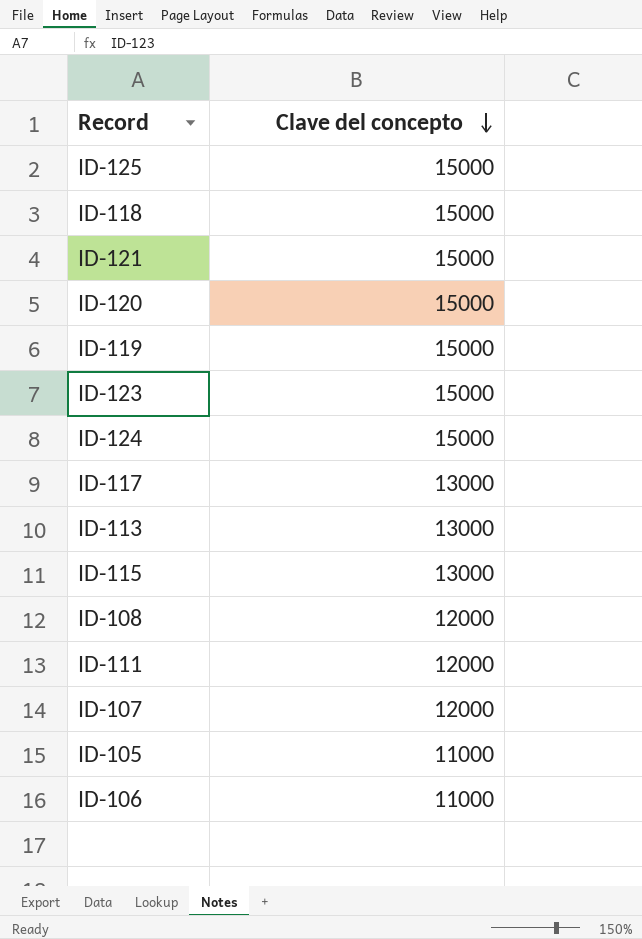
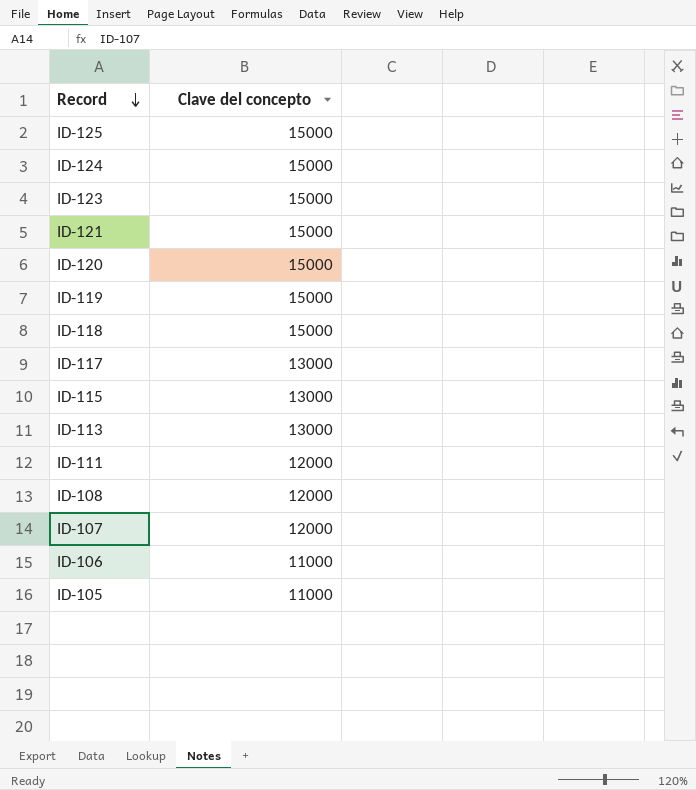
row order: Clave del concepto descending -> Record descending

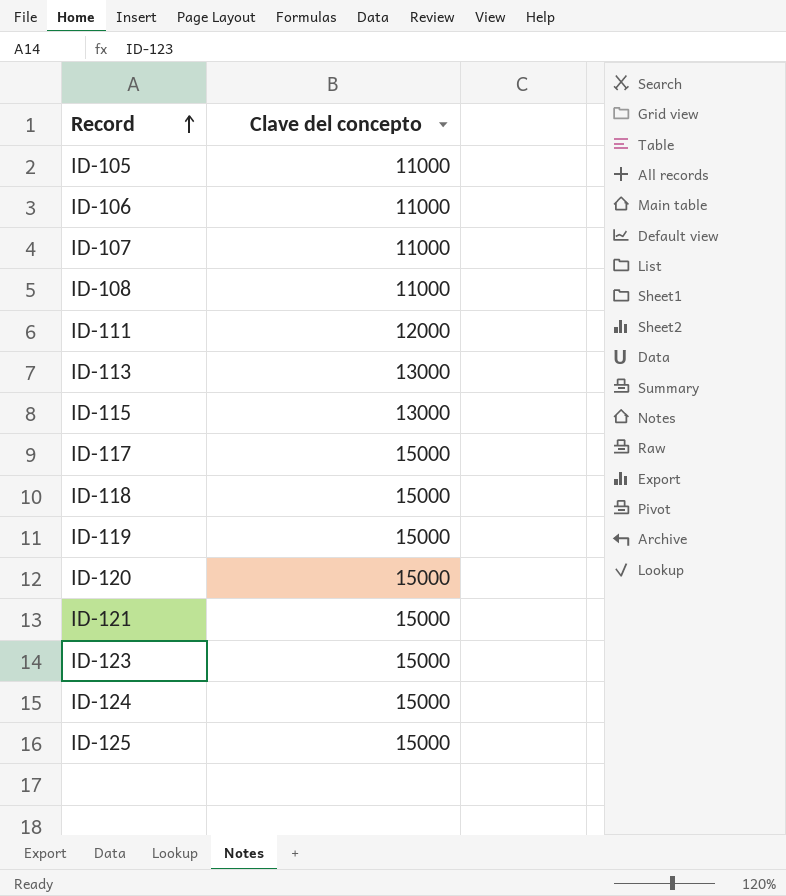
row order: Record descending -> Record ascending
ID-107 | Clave del concepto: 12000 -> 11000
ID-108 | Clave del concepto: 12000 -> 11000
ID-117 | Clave del concepto: 13000 -> 15000

